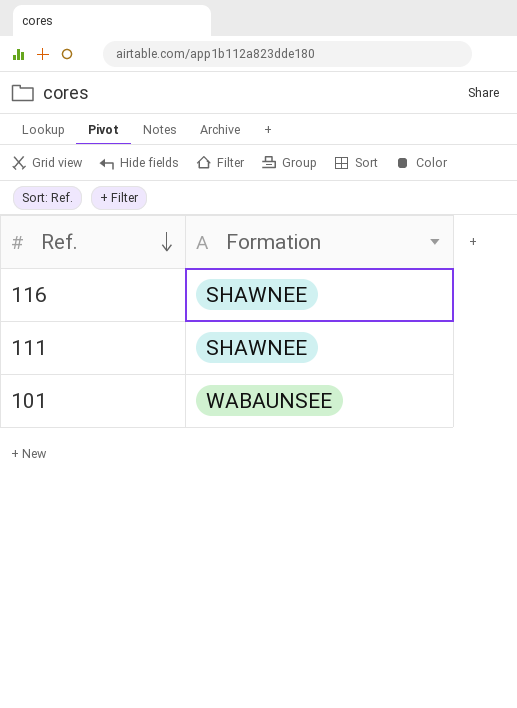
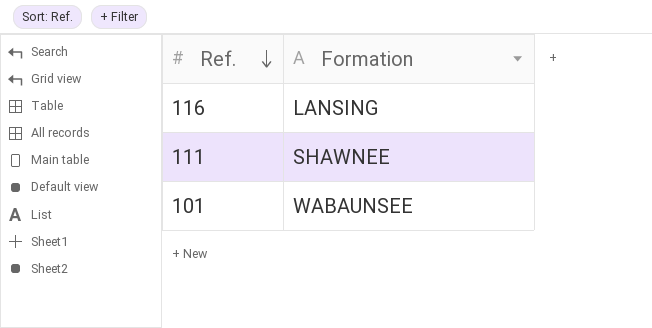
116 | Formation: SHAWNEE -> LANSING

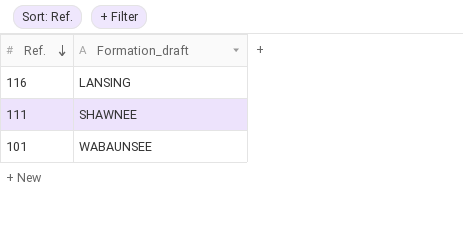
column name: Formation -> Formation_draft

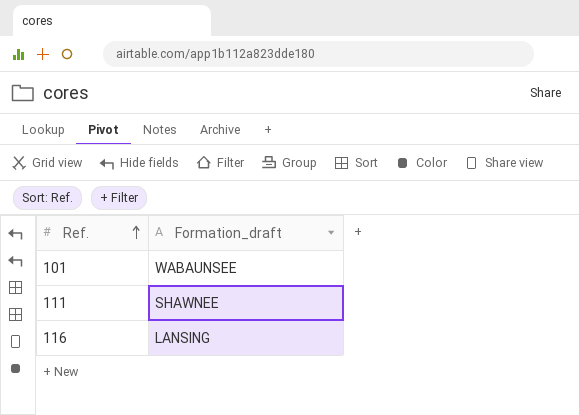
row order: Ref. descending -> Ref. ascending

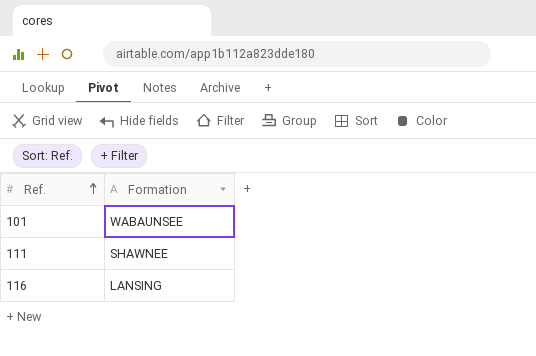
column name: Formation_draft -> Formation

